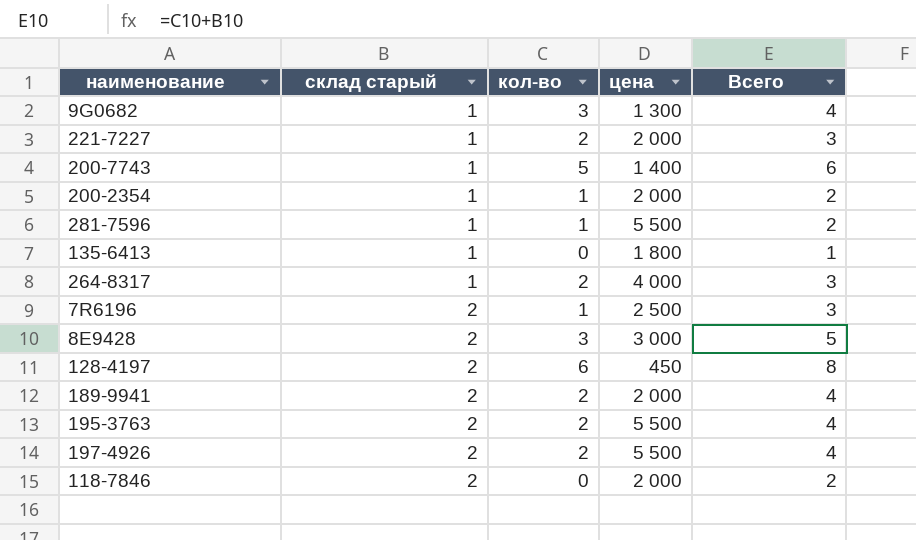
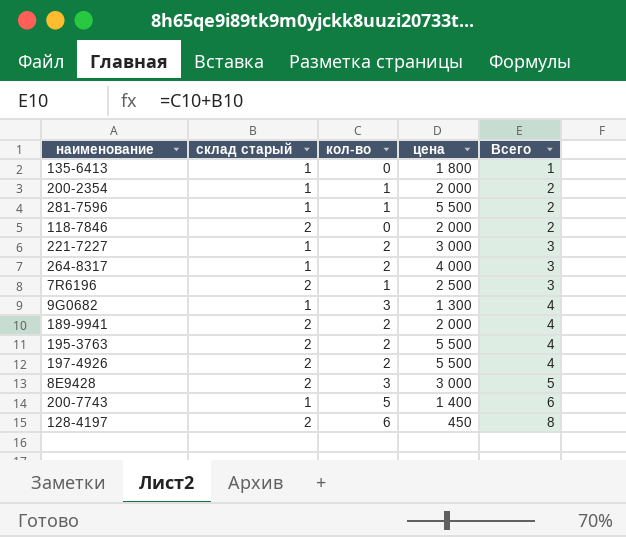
row order: склад старый ascending -> Всего ascending
221-7227 | цена: 2 000 -> 3 000

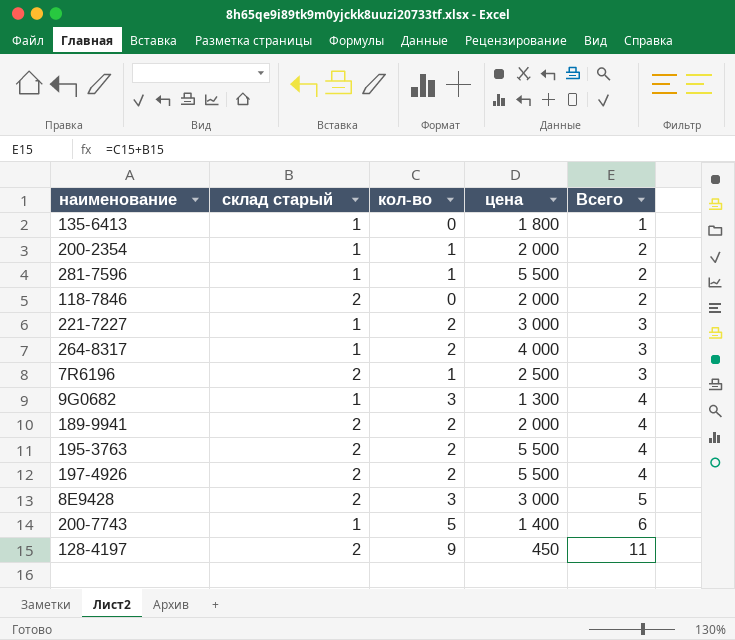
128-4197 | кол-во: 6 -> 9
128-4197 | Всего: 8 -> 11

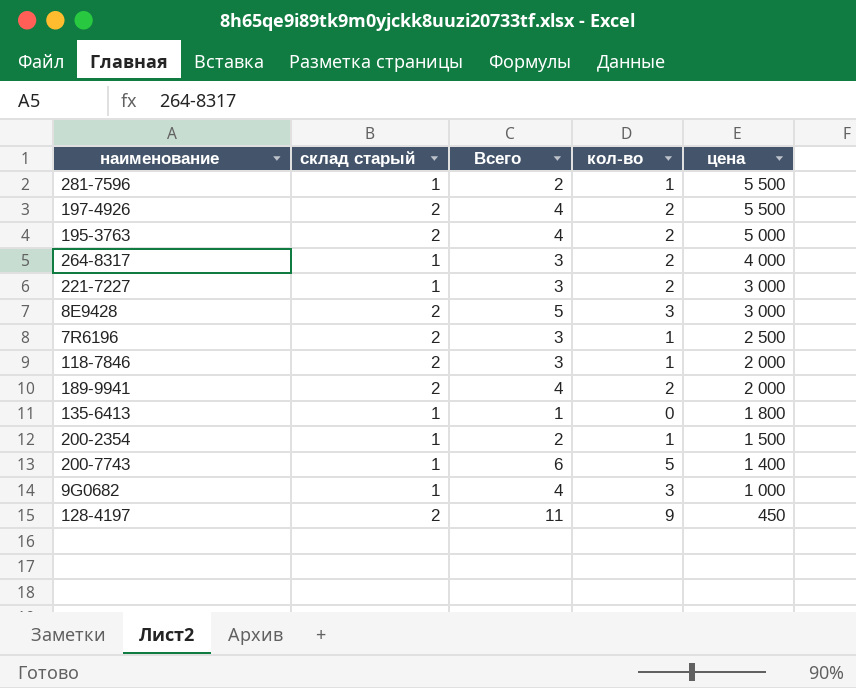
row order: Всего ascending -> цена descending
column Всего | position: 5 -> 3
195-3763 | цена: 5 500 -> 5 000
118-7846 | Всего: 2 -> 3
118-7846 | кол-во: 0 -> 1
200-2354 | цена: 2 000 -> 1 500
9G0682 | цена: 1 300 -> 1 000

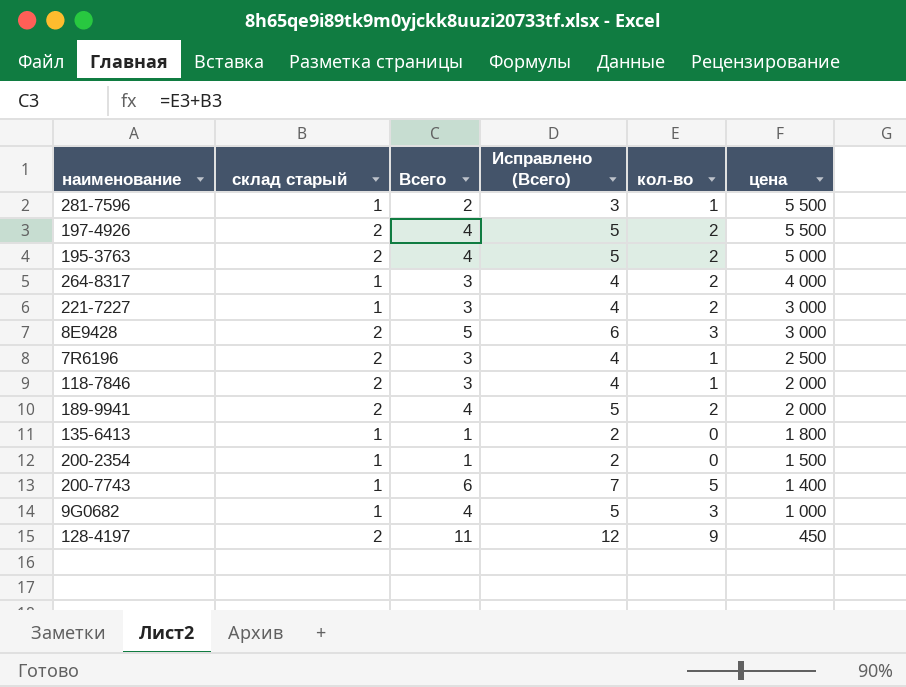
column Исправлено (Всего) | formula: none -> [Всего] + 1
200-2354 | Всего: 2 -> 1
200-2354 | кол-во: 1 -> 0

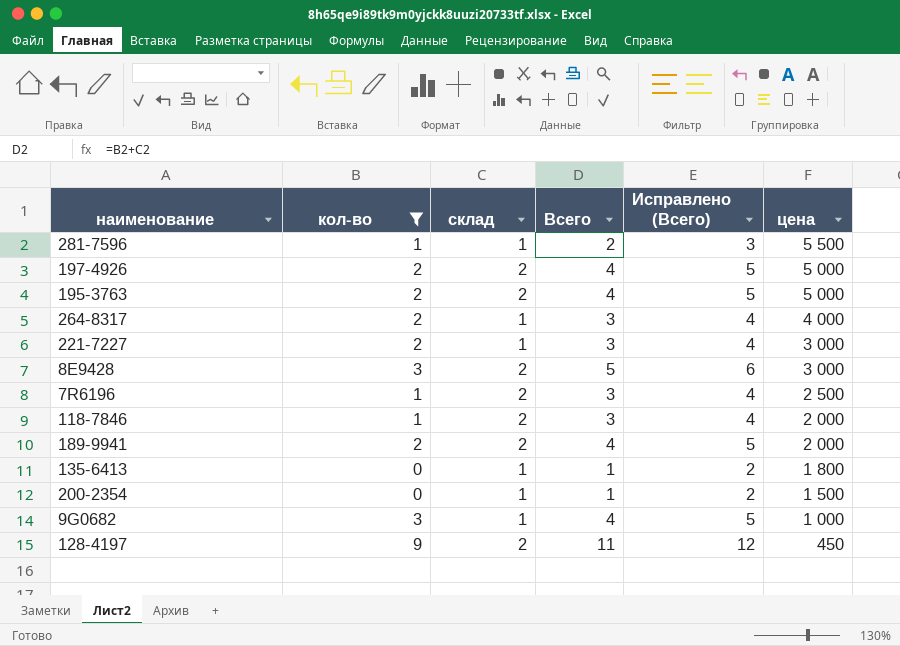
filter: none -> кол-во != 5
column кол-во | position: 5 -> 2
column name: склад старый -> склад
197-4926 | цена: 5 500 -> 5 000

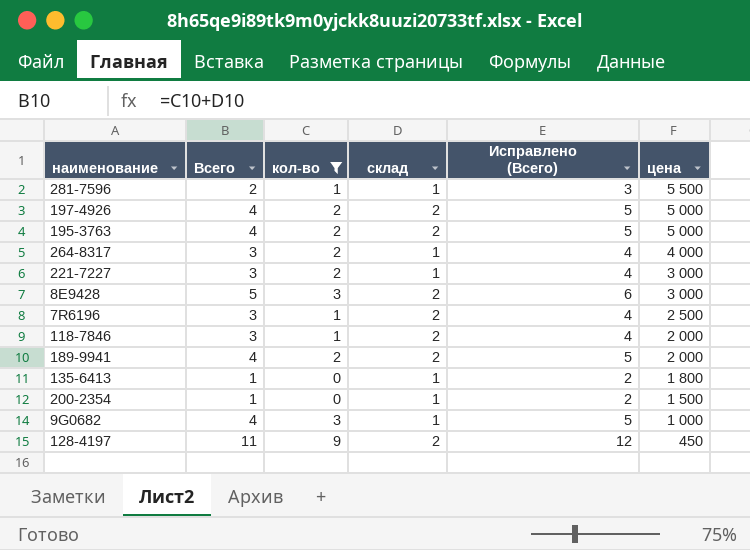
column Всего | position: 4 -> 2

